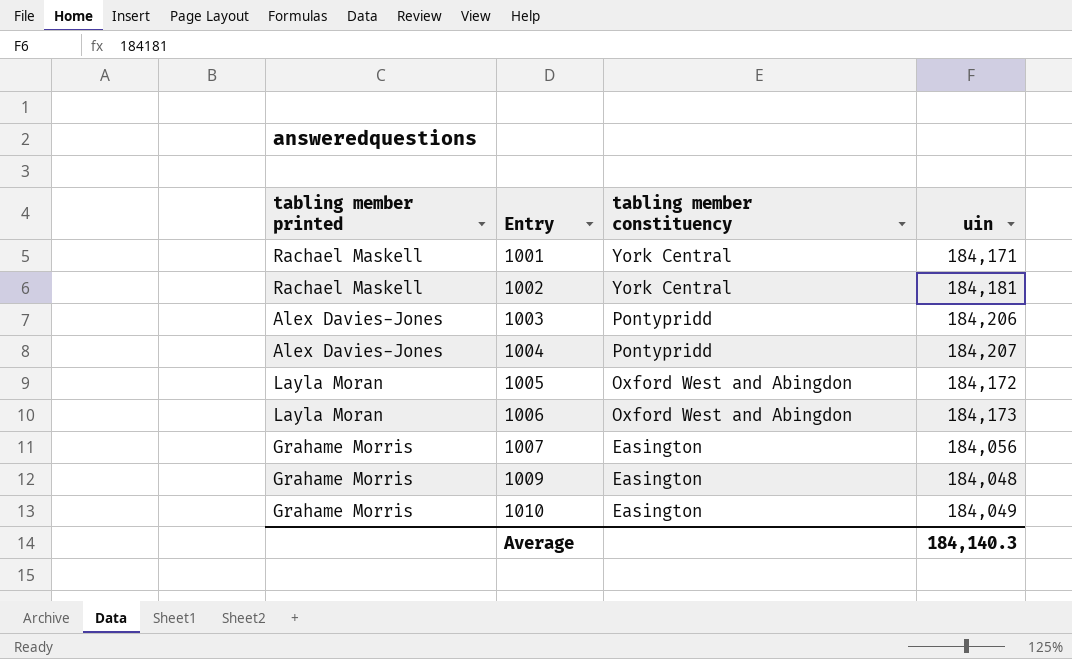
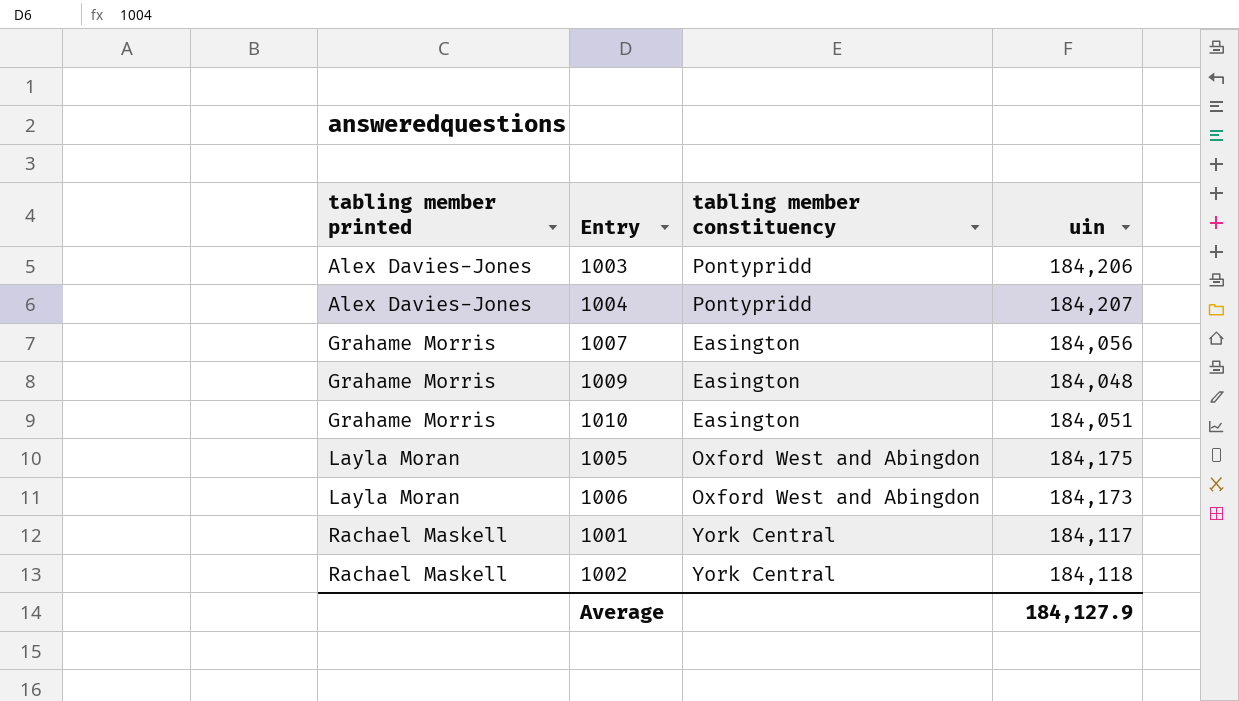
row order: Entry ascending -> tabling member printed ascending
1010 | uin: 184,049 -> 184,051
1005 | uin: 184,172 -> 184,175
1001 | uin: 184,171 -> 184,117
1002 | uin: 184,181 -> 184,118
Average | uin: 184,140.3 -> 184,127.9

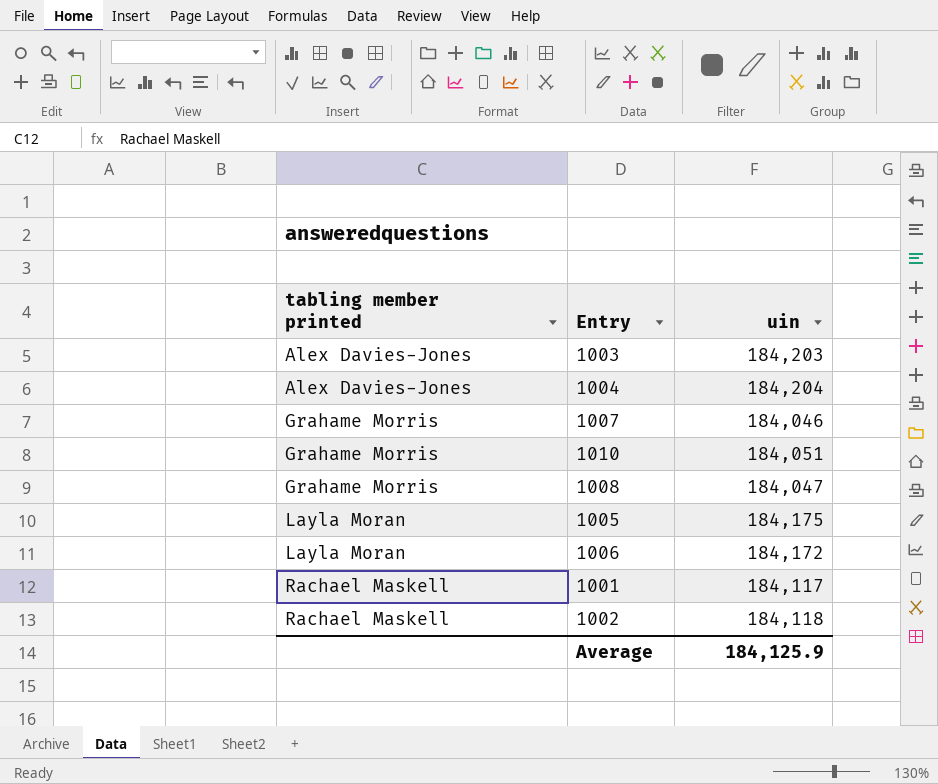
column tabling member constituency | position: 3 -> none
row 1009: Grahame Morris | Easington | 184,048 -> none
1003 | uin: 184,206 -> 184,203
1004 | uin: 184,207 -> 184,204
1007 | uin: 184,056 -> 184,046
row 1008: none -> Grahame Morris | 184,047
1006 | uin: 184,173 -> 184,172
Average | uin: 184,127.9 -> 184,125.9

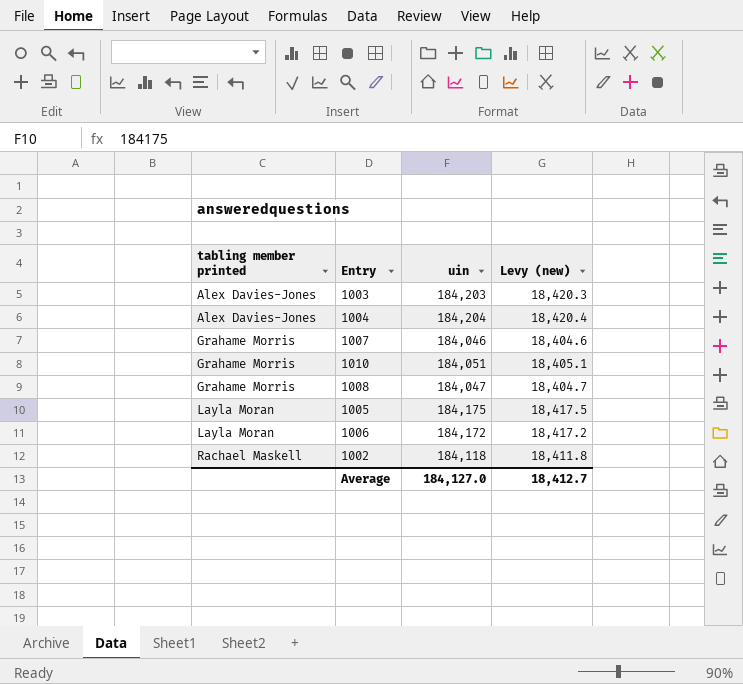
column Levy (new) | formula: none -> [uin] * 0.1
row 1001: Rachael Maskell | 184,117 -> none
Average | uin: 184,125.9 -> 184,127.0

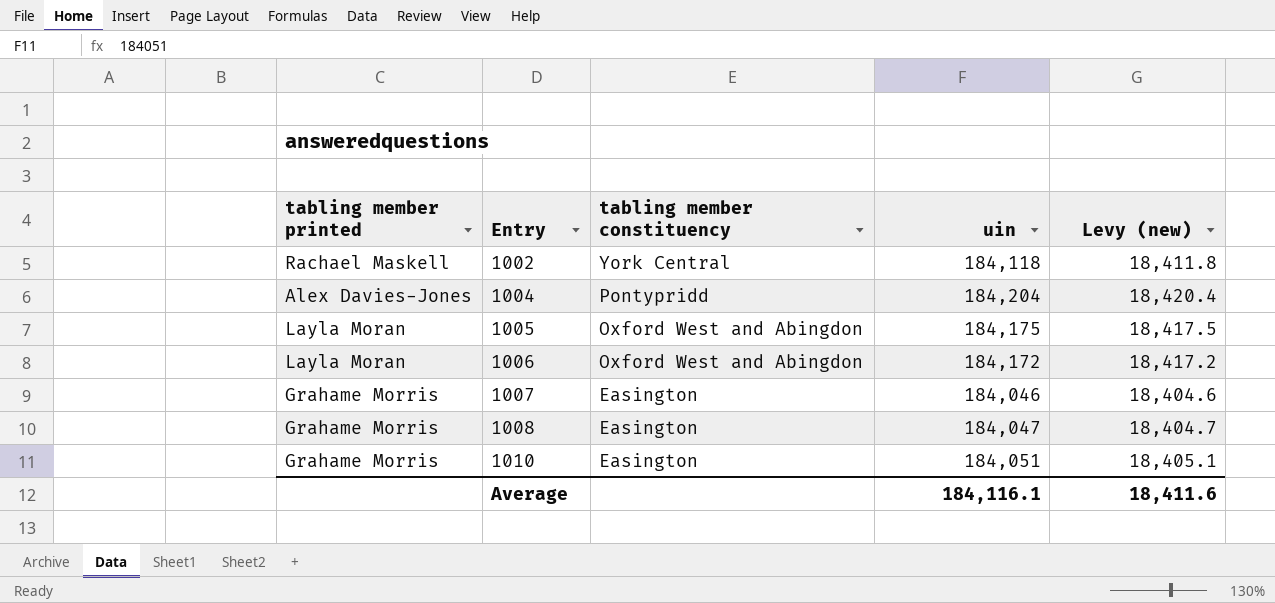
row order: tabling member printed ascending -> Entry ascending
column tabling member constituency | position: none -> 3
row 1003: Alex Davies-Jones | 184,203 | 18,420.3 -> none
Average | uin: 184,127.0 -> 184,116.1
Average | Levy (new): 18,412.7 -> 18,411.6

